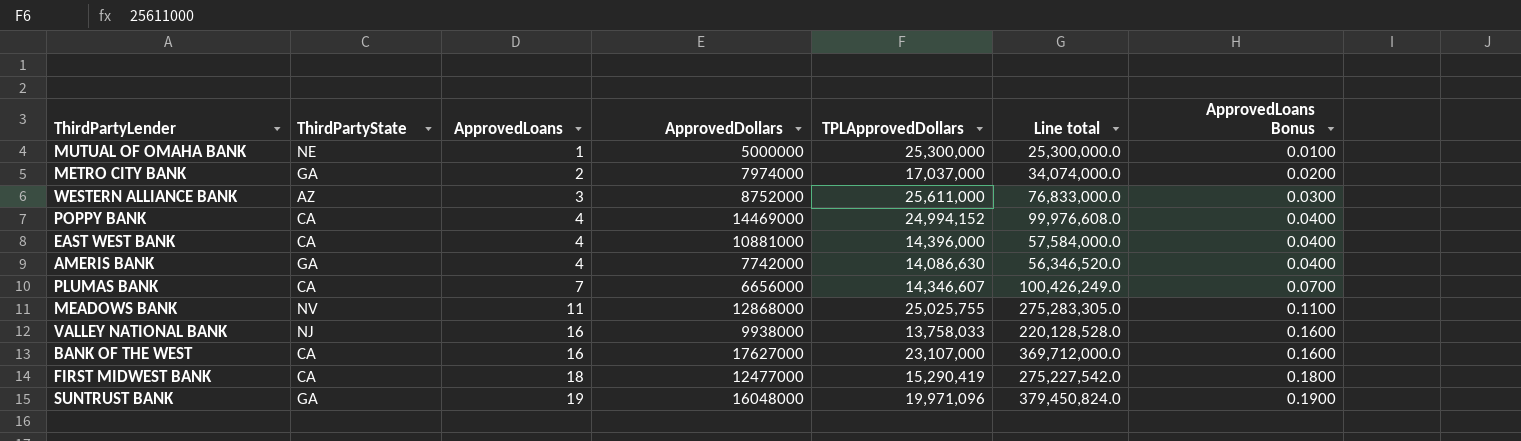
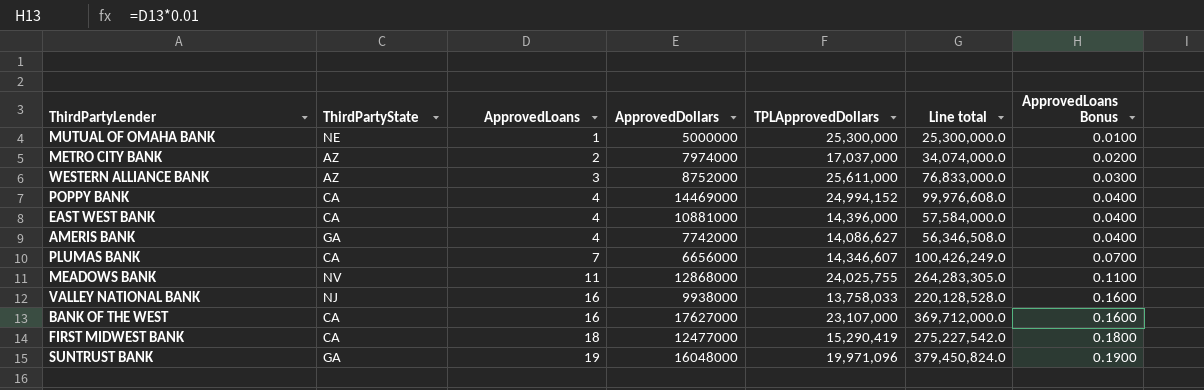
METRO CITY BANK | ThirdPartyState: GA -> AZ
AMERIS BANK | TPLApprovedDollars: 14,086,630 -> 14,086,627
AMERIS BANK | Line total: 56,346,520.0 -> 56,346,508.0
MEADOWS BANK | TPLApprovedDollars: 25,025,755 -> 24,025,755
MEADOWS BANK | Line total: 275,283,305.0 -> 264,283,305.0

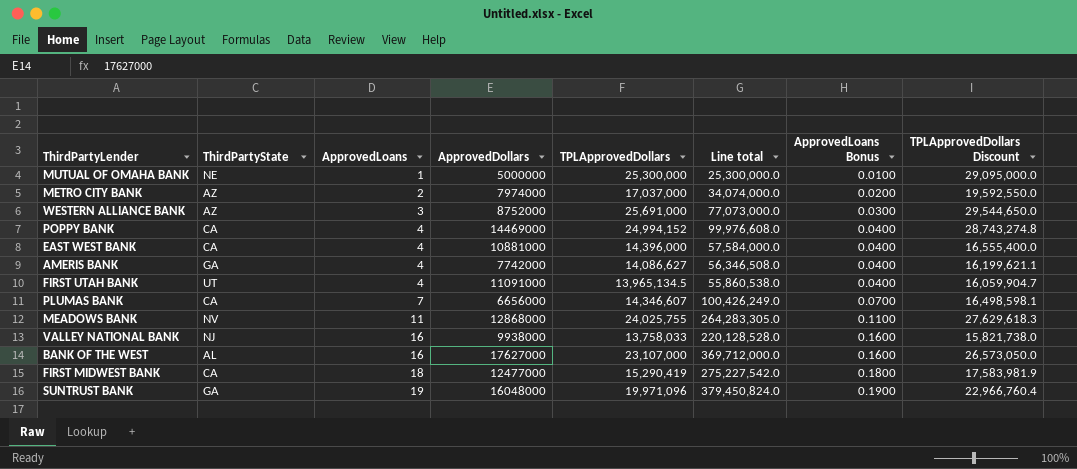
column TPLApprovedDollars Discount | formula: none -> [TPLApprovedDollars] * 1.15
WESTERN ALLIANCE BANK | TPLApprovedDollars: 25,611,000 -> 25,691,000
WESTERN ALLIANCE BANK | Line total: 76,833,000.0 -> 77,073,000.0
row FIRST UTAH BANK: none -> UT | 4 | 11091000 | 13,965,134.5 | 55,860,538.0 | 0.0400 | 16,059,904.7
BANK OF THE WEST | ThirdPartyState: CA -> AL

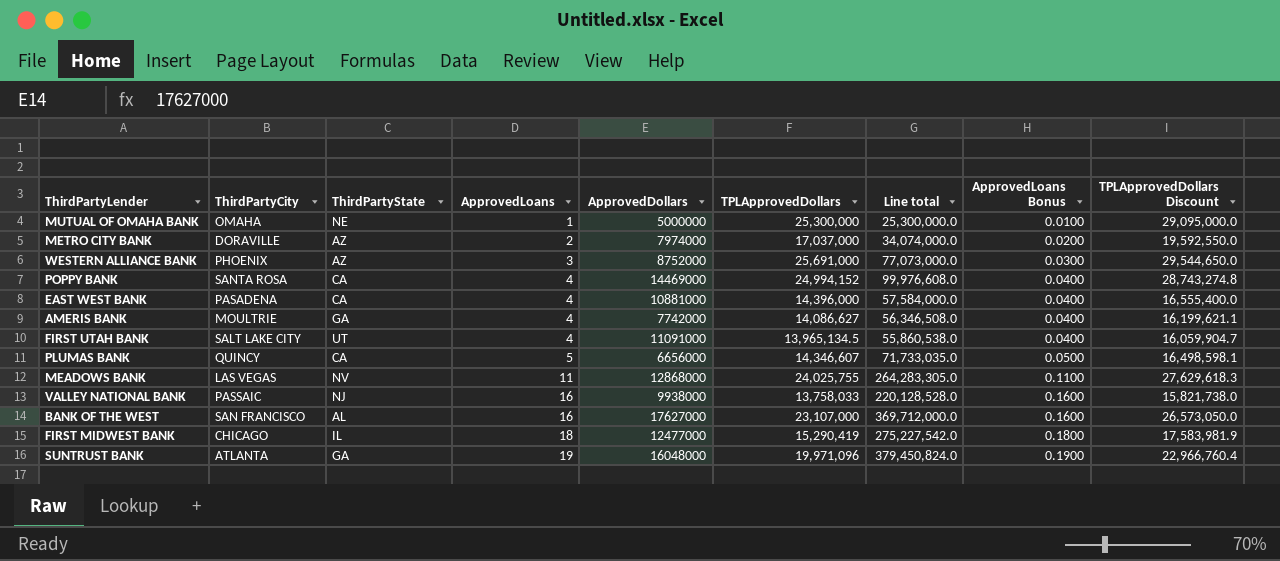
column ThirdPartyCity | position: none -> 2
PLUMAS BANK | ApprovedLoans: 7 -> 5
PLUMAS BANK | Line total: 100,426,249.0 -> 71,733,035.0
PLUMAS BANK | ApprovedLoans Bonus: 0.0700 -> 0.0500
FIRST MIDWEST BANK | ThirdPartyState: CA -> IL

